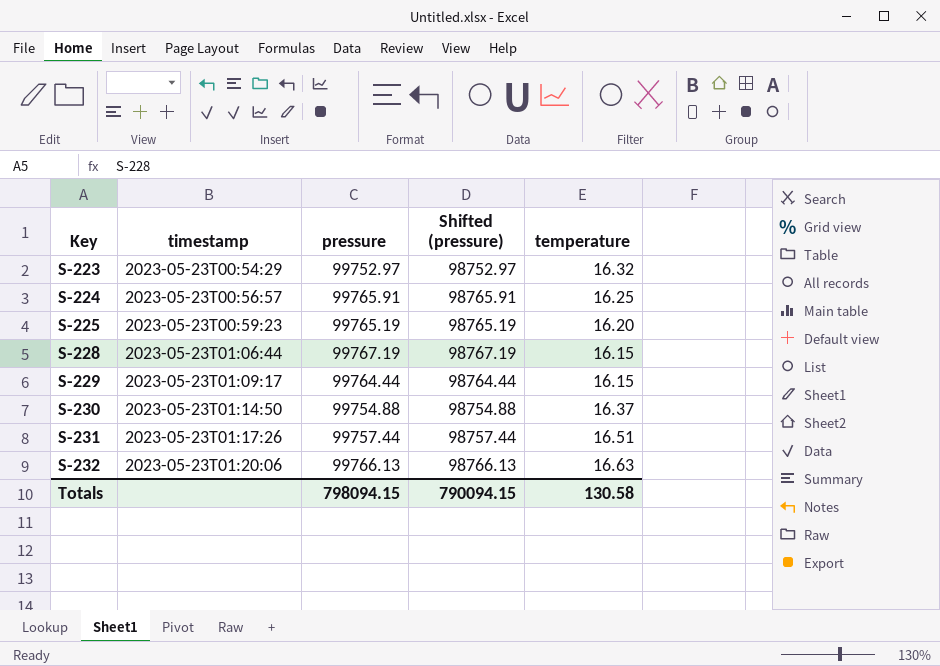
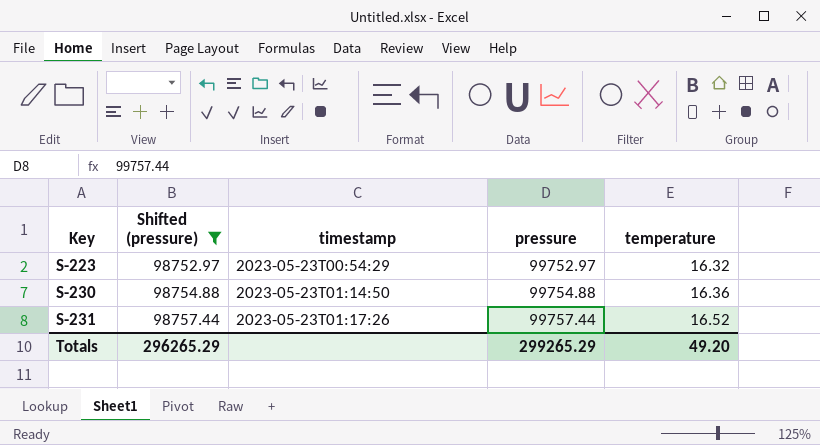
filter: none -> Shifted (pressure) <= 98757.44
column Shifted (pressure) | position: 4 -> 2
S-230 | temperature: 16.37 -> 16.36
S-231 | temperature: 16.51 -> 16.52
Totals | Shifted (pressure): 790094.15 -> 296265.29
Totals | pressure: 798094.15 -> 299265.29
Totals | temperature: 130.58 -> 49.20

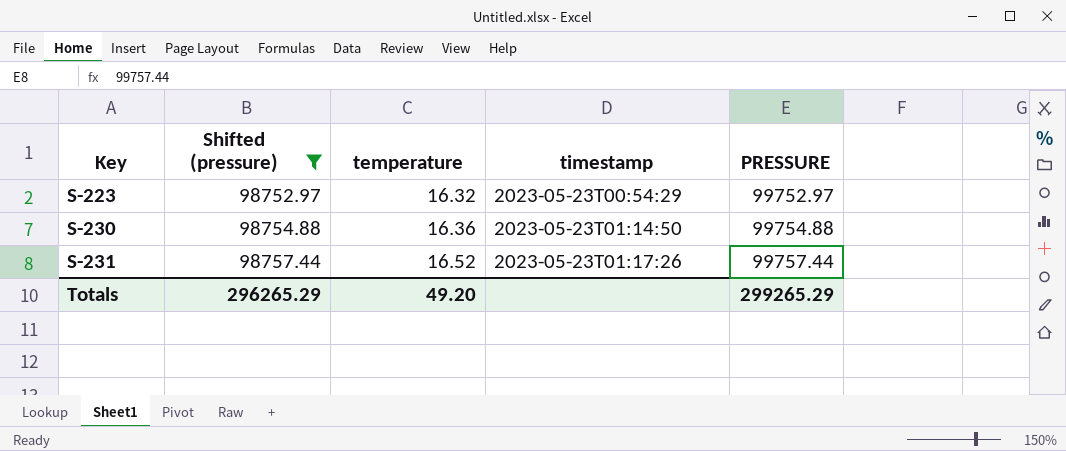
column temperature | position: 5 -> 3
column name: pressure -> PRESSURE

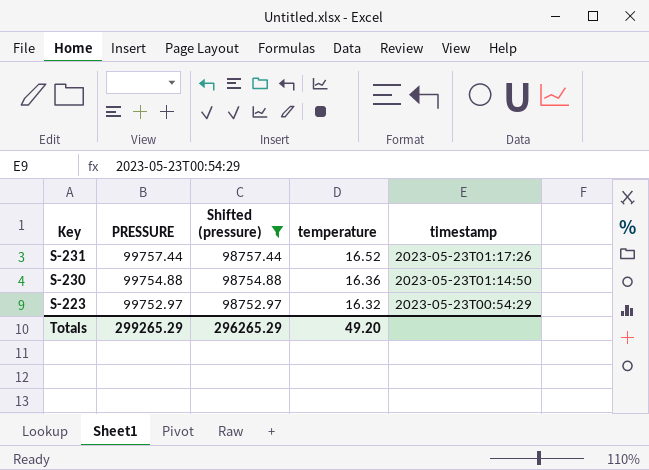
row order: Key ascending -> Key descending
column PRESSURE | position: 5 -> 2

